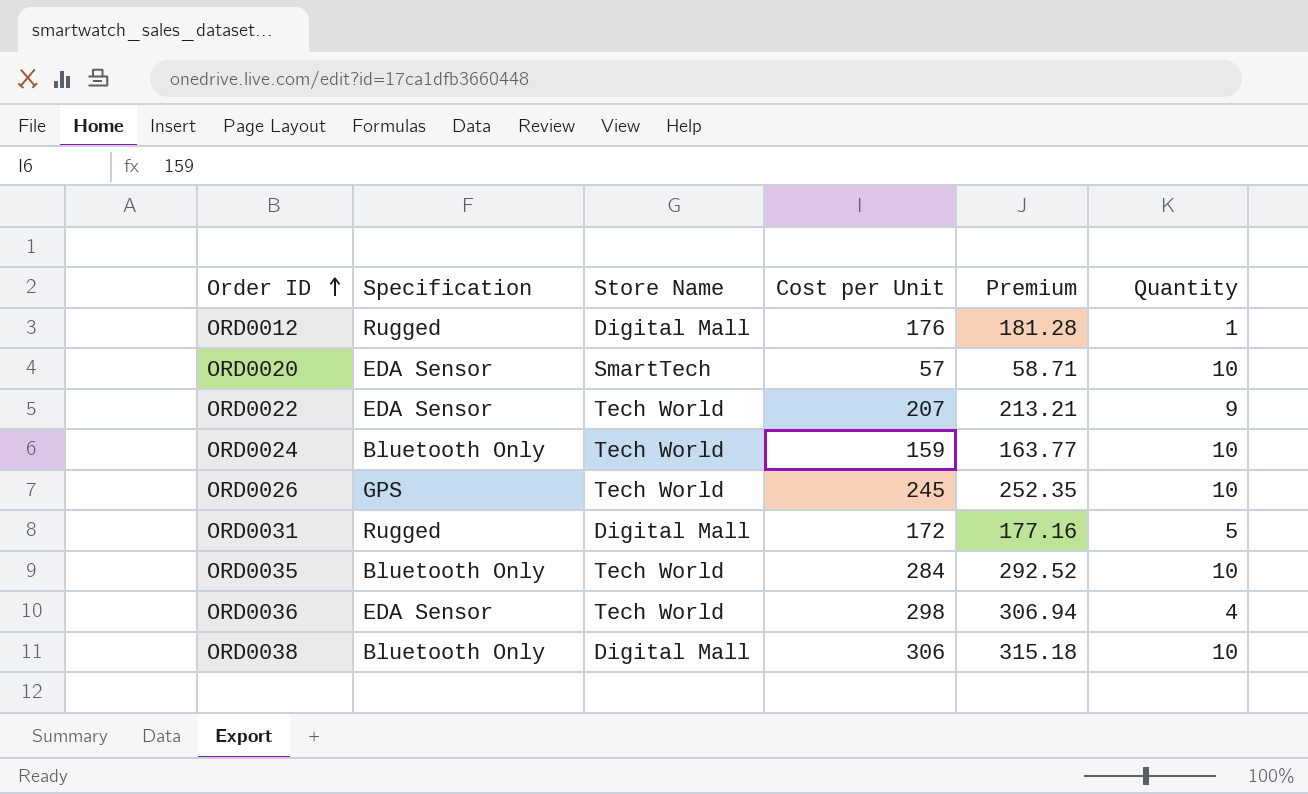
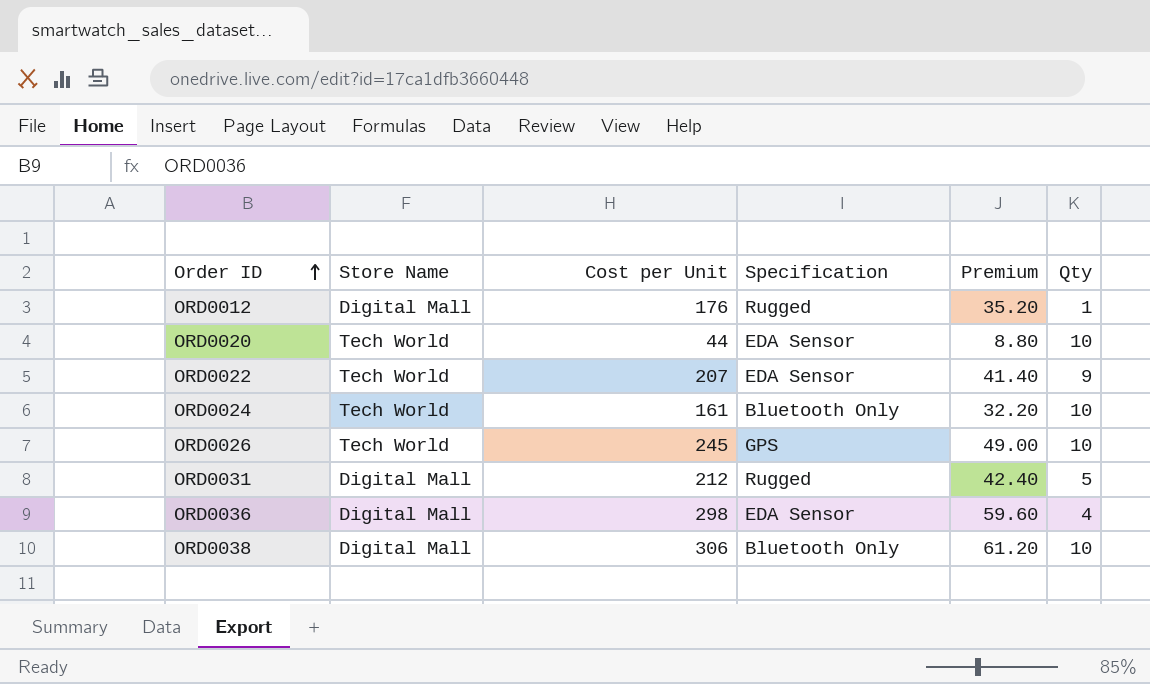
column Specification | position: 2 -> 4
column Premium | formula: [Cost per Unit] * 1.03 -> [Cost per Unit] * 0.2
column name: Quantity -> Qty
row ORD0035: Bluetooth Only | Tech World | 284 | 292.52 | 10 -> none
ORD0020 | Store Name: SmartTech -> Tech World
ORD0020 | Cost per Unit: 57 -> 44
ORD0024 | Cost per Unit: 159 -> 161
ORD0031 | Cost per Unit: 172 -> 212
ORD0036 | Store Name: Tech World -> Digital Mall

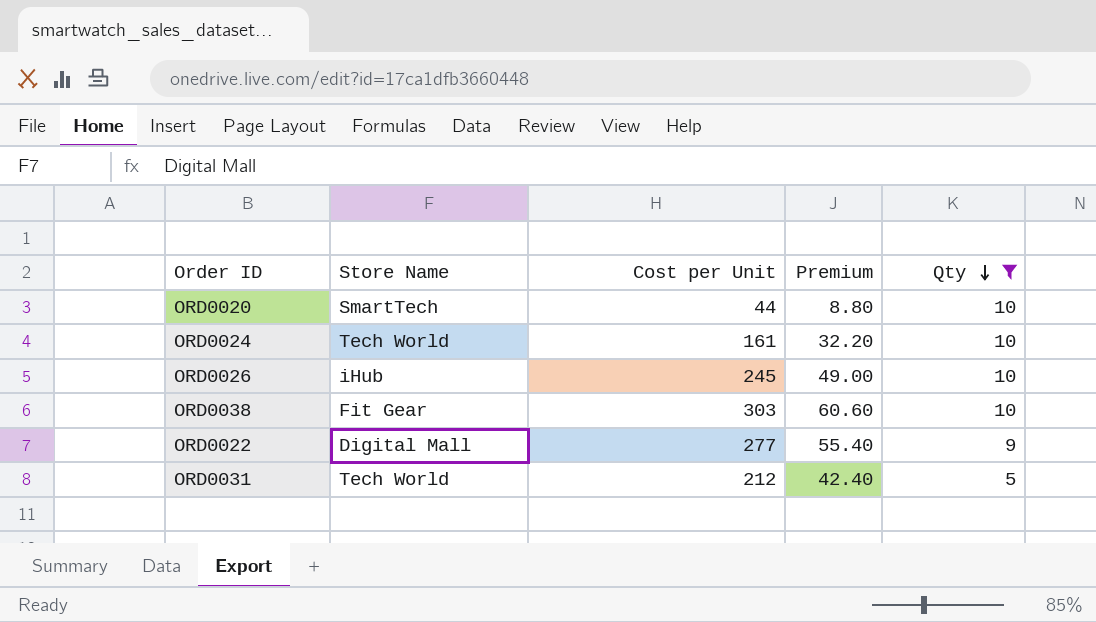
filter: none -> Qty >= 5
row order: Order ID ascending -> Qty descending
column Specification | position: 4 -> none
ORD0020 | Store Name: Tech World -> SmartTech
ORD0026 | Store Name: Tech World -> iHub
ORD0038 | Store Name: Digital Mall -> Fit Gear
ORD0038 | Cost per Unit: 306 -> 303
ORD0038 | Premium: 61.20 -> 60.60
ORD0022 | Store Name: Tech World -> Digital Mall
ORD0022 | Cost per Unit: 207 -> 277
ORD0022 | Premium: 41.40 -> 55.40
ORD0031 | Store Name: Digital Mall -> Tech World

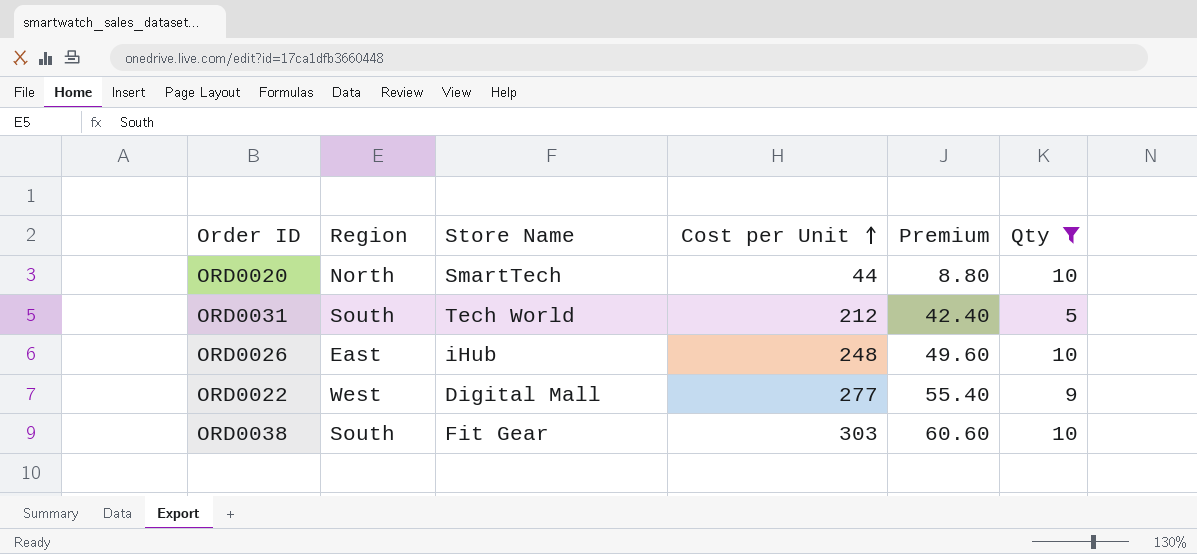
row order: Qty descending -> Cost per Unit ascending
column Region | position: none -> 2
row ORD0024: Tech World | 161 | 32.20 | 10 -> none
ORD0026 | Cost per Unit: 245 -> 248
ORD0026 | Premium: 49.00 -> 49.60

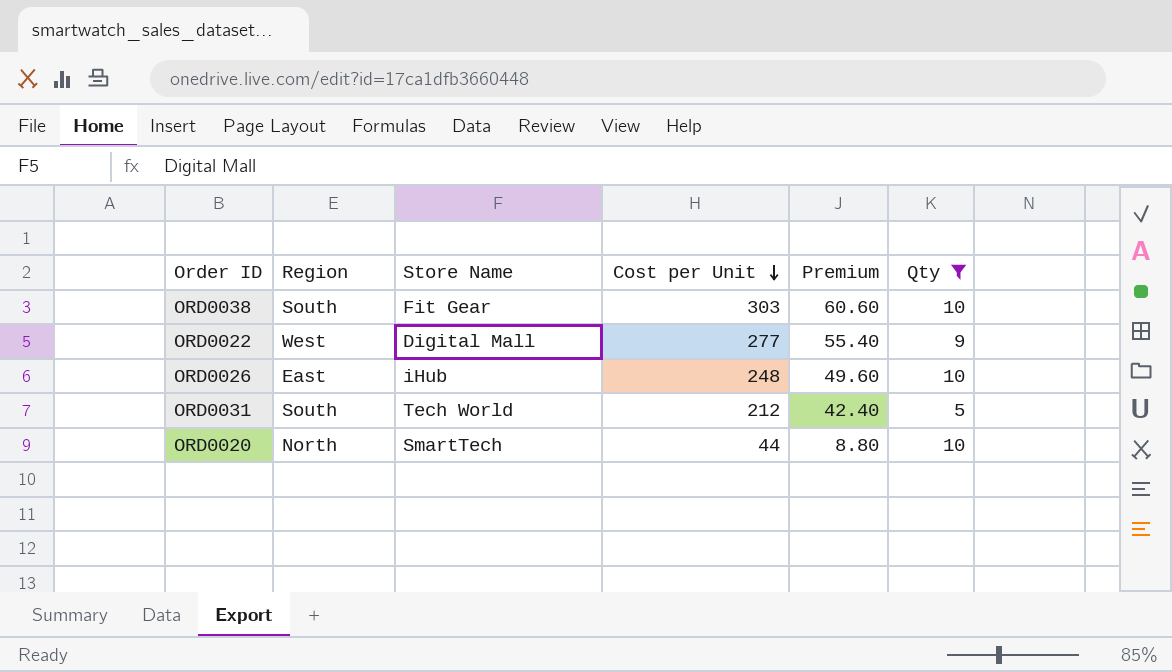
row order: Cost per Unit ascending -> Cost per Unit descending

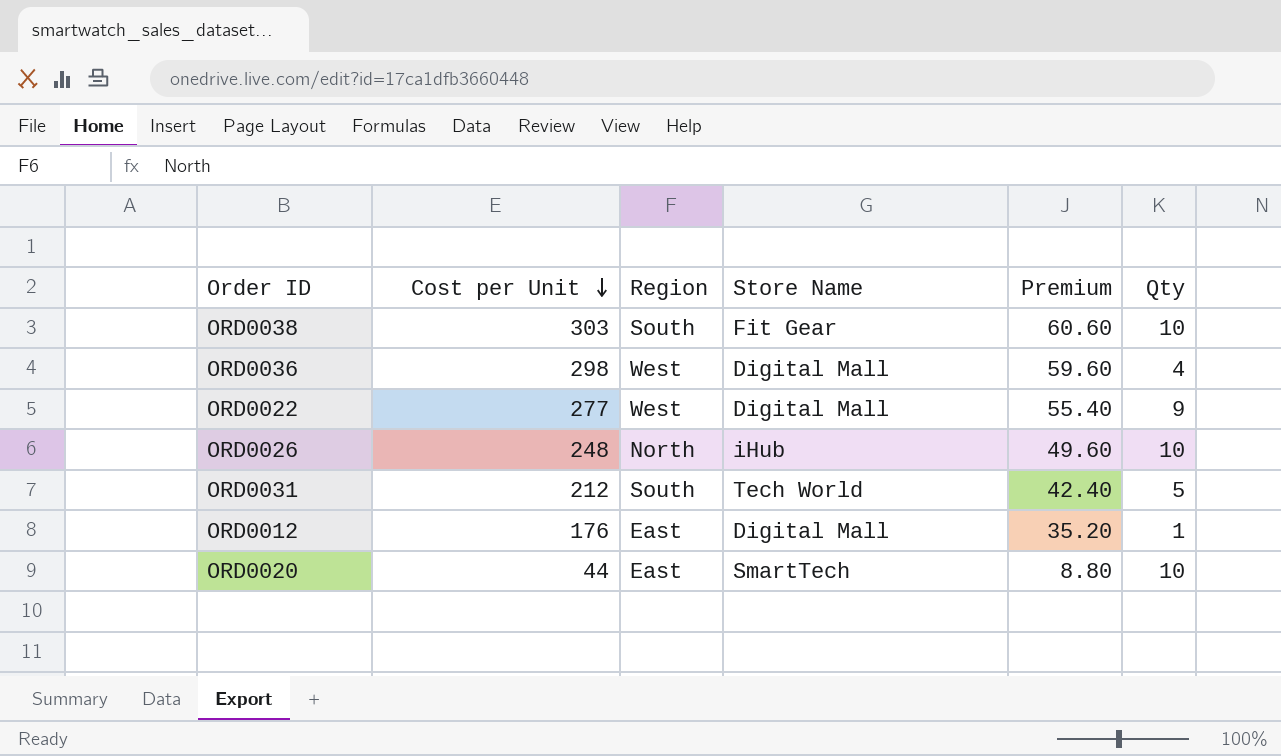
filter: Qty >= 5 -> none
column Cost per Unit | position: 4 -> 2
ORD0026 | Region: East -> North
ORD0020 | Region: North -> East

